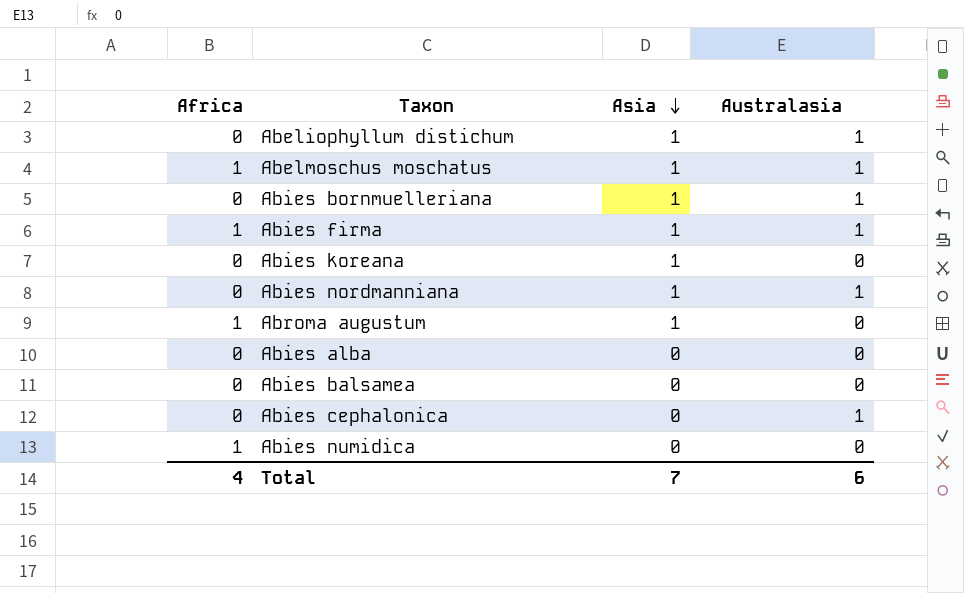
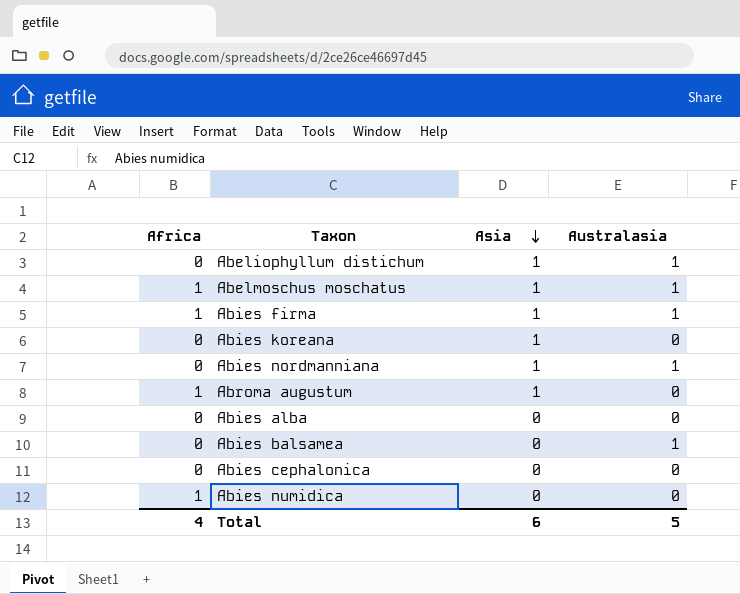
row Abies bornmuelleriana: 0 | 1 | 1 -> none
Abies balsamea | Australasia: 0 -> 1
Abies cephalonica | Australasia: 1 -> 0
Total | Asia: 7 -> 6
Total | Australasia: 6 -> 5

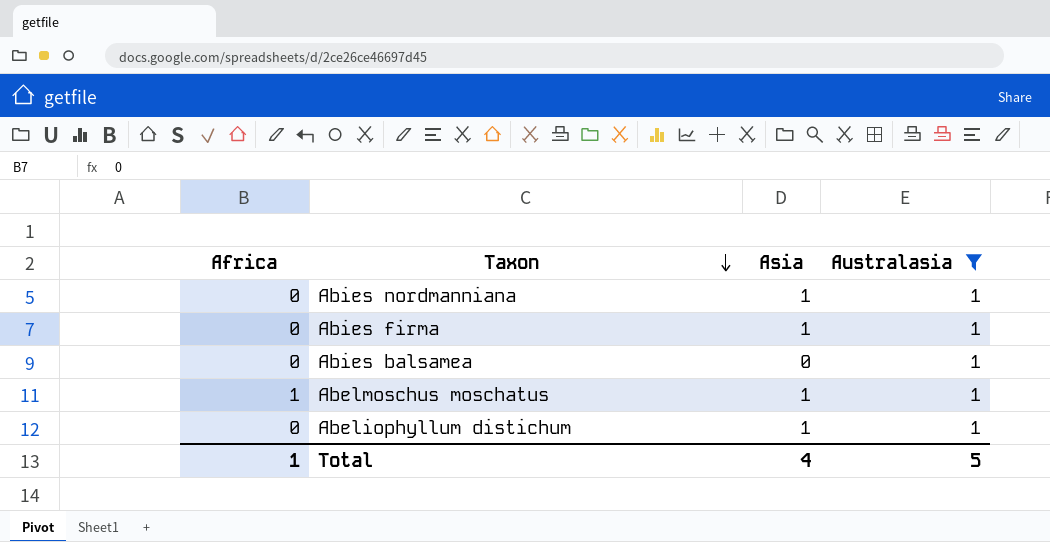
filter: none -> Australasia = 1
row order: Asia descending -> Taxon descending
Abies firma | Africa: 1 -> 0
Total | Africa: 4 -> 1
Total | Asia: 6 -> 4

